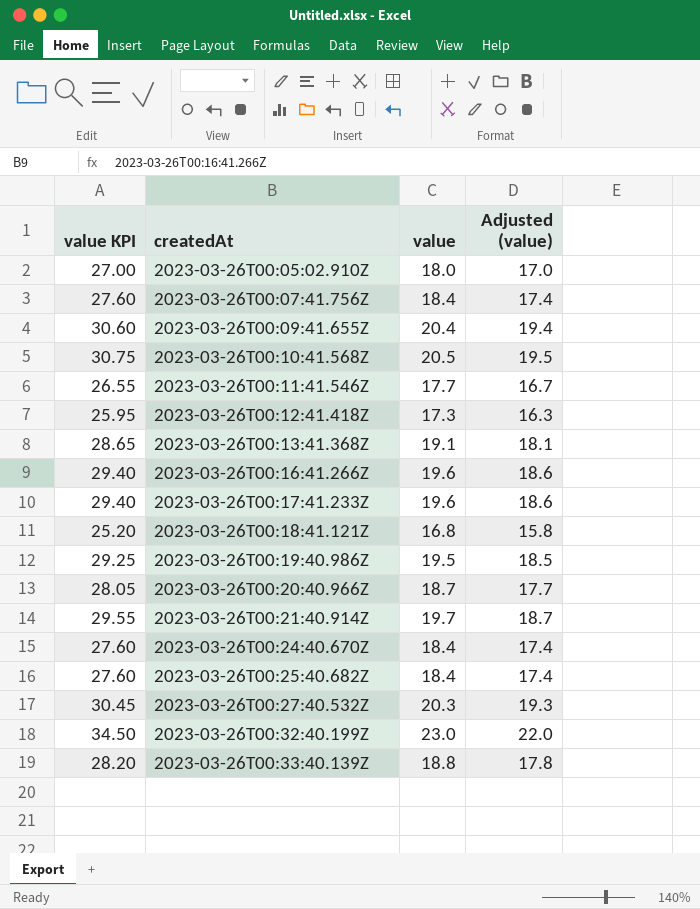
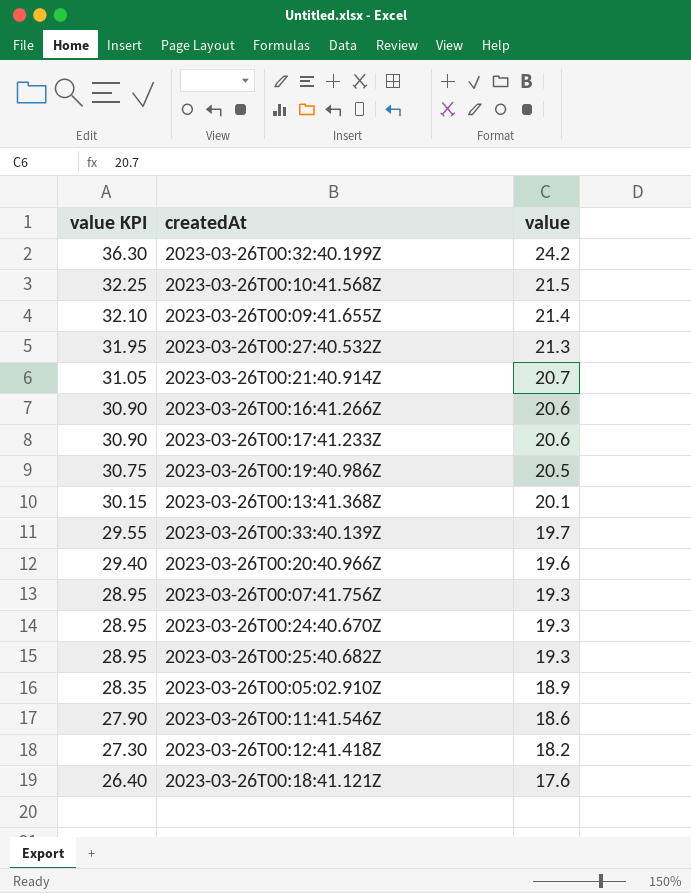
row order: createdAt ascending -> value KPI descending
column Adjusted (value) | formula: [value] - 1 -> none
2023-03-26T00:32:40.199Z | value KPI: 34.50 -> 36.30
2023-03-26T00:32:40.199Z | value: 23.0 -> 24.2
2023-03-26T00:10:41.568Z | value KPI: 30.75 -> 32.25
2023-03-26T00:10:41.568Z | value: 20.5 -> 21.5
2023-03-26T00:09:41.655Z | value KPI: 30.60 -> 32.10
2023-03-26T00:09:41.655Z | value: 20.4 -> 21.4
2023-03-26T00:27:40.532Z | value KPI: 30.45 -> 31.95
2023-03-26T00:27:40.532Z | value: 20.3 -> 21.3
2023-03-26T00:21:40.914Z | value KPI: 29.55 -> 31.05
2023-03-26T00:21:40.914Z | value: 19.7 -> 20.7
2023-03-26T00:16:41.266Z | value KPI: 29.40 -> 30.90
2023-03-26T00:16:41.266Z | value: 19.6 -> 20.6
2023-03-26T00:17:41.233Z | value KPI: 29.40 -> 30.90
2023-03-26T00:17:41.233Z | value: 19.6 -> 20.6
2023-03-26T00:19:40.986Z | value KPI: 29.25 -> 30.75
2023-03-26T00:19:40.986Z | value: 19.5 -> 20.5
2023-03-26T00:13:41.368Z | value KPI: 28.65 -> 30.15
2023-03-26T00:13:41.368Z | value: 19.1 -> 20.1
2023-03-26T00:33:40.139Z | value KPI: 28.20 -> 29.55
2023-03-26T00:33:40.139Z | value: 18.8 -> 19.7
2023-03-26T00:20:40.966Z | value KPI: 28.05 -> 29.40
2023-03-26T00:20:40.966Z | value: 18.7 -> 19.6
2023-03-26T00:07:41.756Z | value KPI: 27.60 -> 28.95
2023-03-26T00:07:41.756Z | value: 18.4 -> 19.3
2023-03-26T00:24:40.670Z | value KPI: 27.60 -> 28.95
2023-03-26T00:24:40.670Z | value: 18.4 -> 19.3
2023-03-26T00:25:40.682Z | value KPI: 27.60 -> 28.95
2023-03-26T00:25:40.682Z | value: 18.4 -> 19.3
2023-03-26T00:05:02.910Z | value KPI: 27.00 -> 28.35
2023-03-26T00:05:02.910Z | value: 18.0 -> 18.9
2023-03-26T00:11:41.546Z | value KPI: 26.55 -> 27.90
2023-03-26T00:11:41.546Z | value: 17.7 -> 18.6
2023-03-26T00:12:41.418Z | value KPI: 25.95 -> 27.30
2023-03-26T00:12:41.418Z | value: 17.3 -> 18.2
2023-03-26T00:18:41.121Z | value KPI: 25.20 -> 26.40
2023-03-26T00:18:41.121Z | value: 16.8 -> 17.6

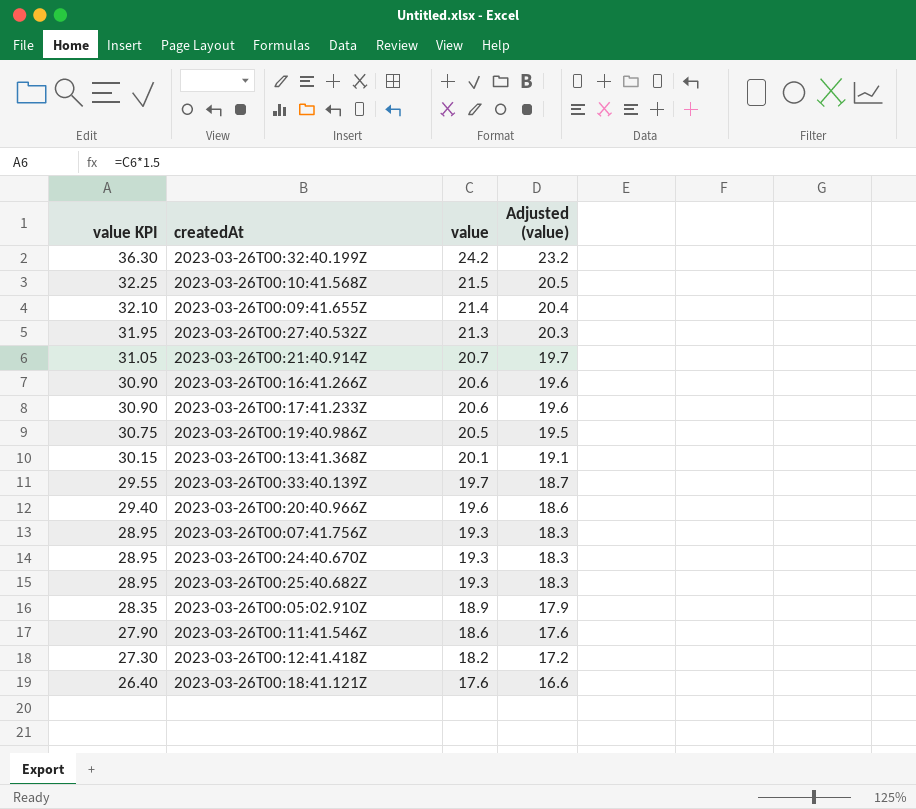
column Adjusted (value) | formula: none -> [value] - 1

